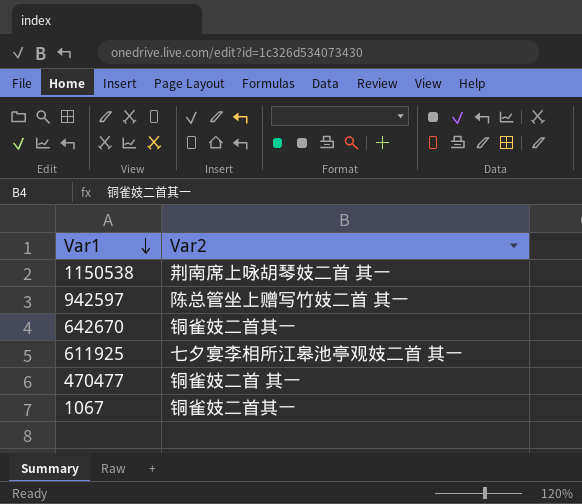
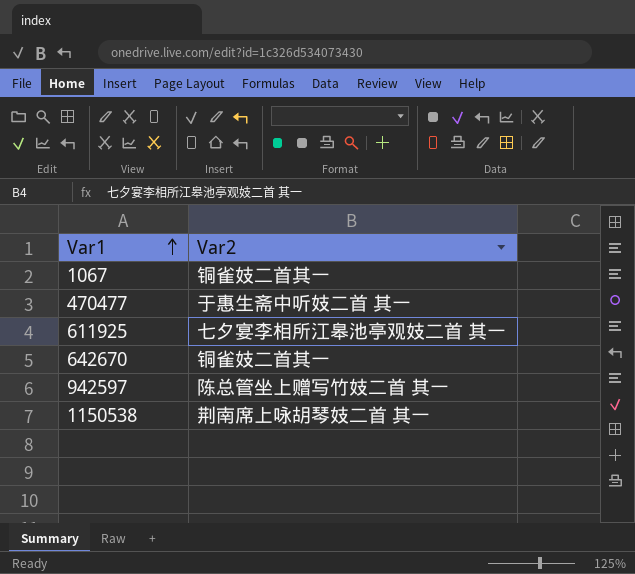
row order: Var1 descending -> Var1 ascending
470477 | Var2: 铜雀妓二首 其一 -> 于惠生斋中听妓二首 其一

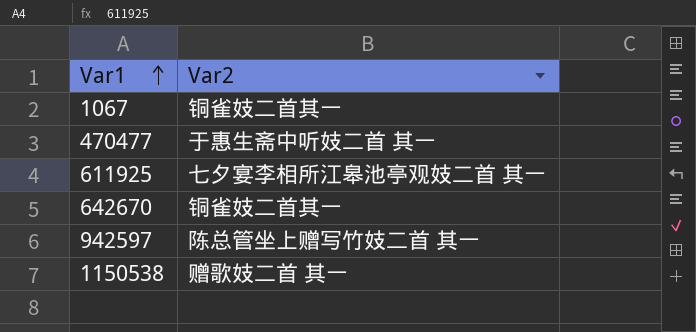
1150538 | Var2: 荆南席上咏胡琴妓二首 其一 -> 赠歌妓二首 其一

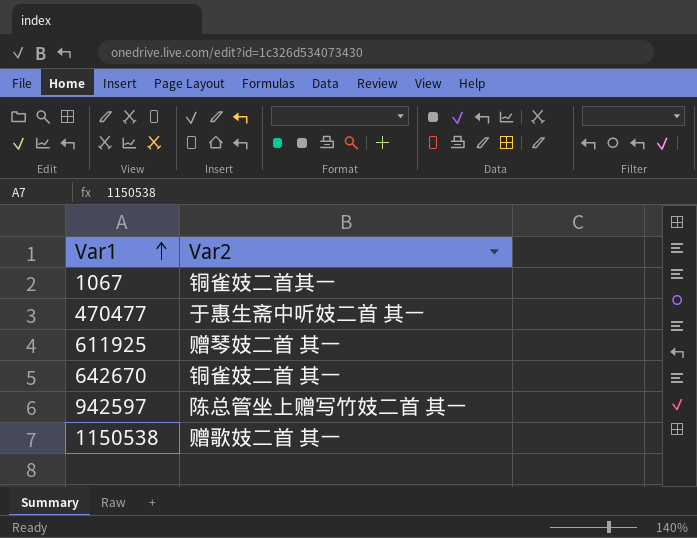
611925 | Var2: 七夕宴李相所江皋池亭观妓二首 其一 -> 赠琴妓二首 其一
642670 | Var2: 铜雀妓二首其一 -> 铜雀妓二首 其一

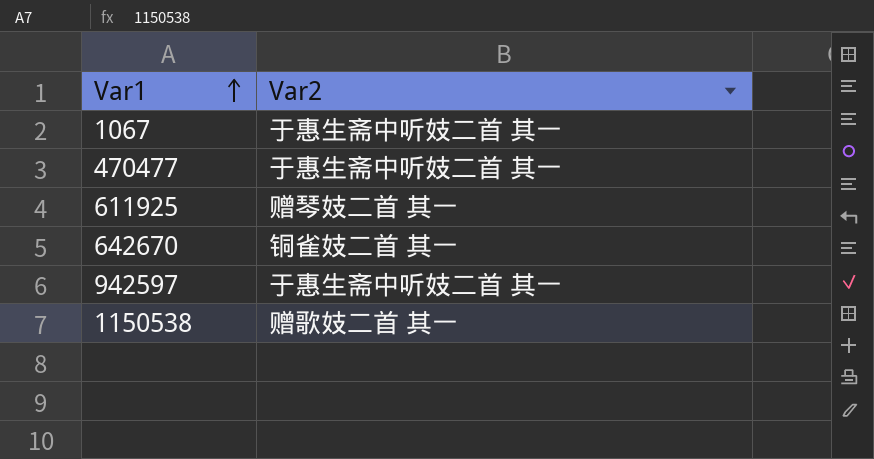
1067 | Var2: 铜雀妓二首其一 -> 于惠生斋中听妓二首 其一
942597 | Var2: 陈总管坐上赠写竹妓二首 其一 -> 于惠生斋中听妓二首 其一

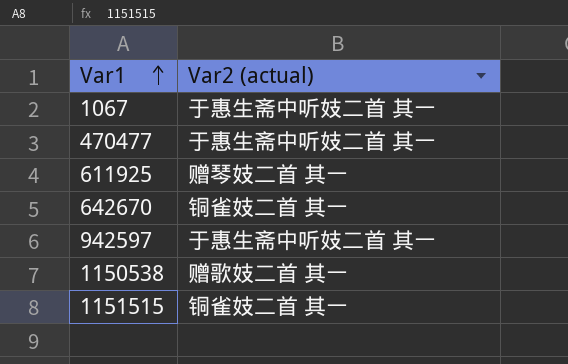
column name: Var2 -> Var2 (actual)
row 1151515: none -> 铜雀妓二首 其一

